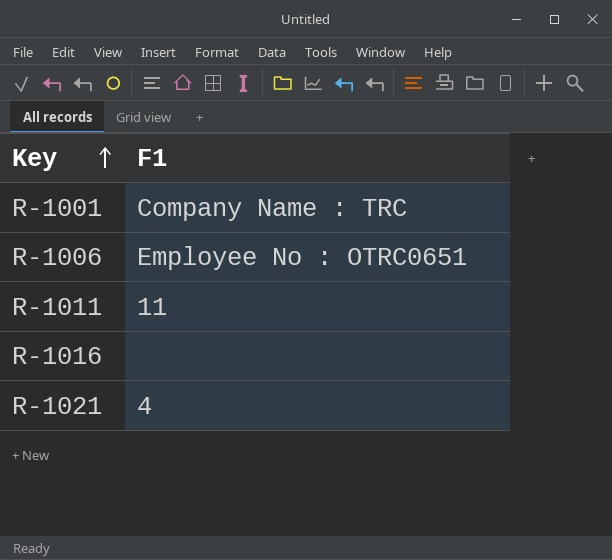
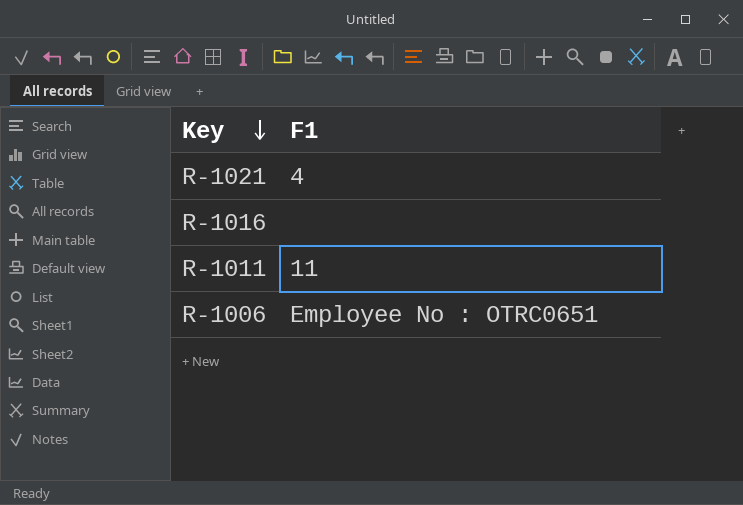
row order: Key ascending -> Key descending
row R-1001: Company Name : TRC -> none

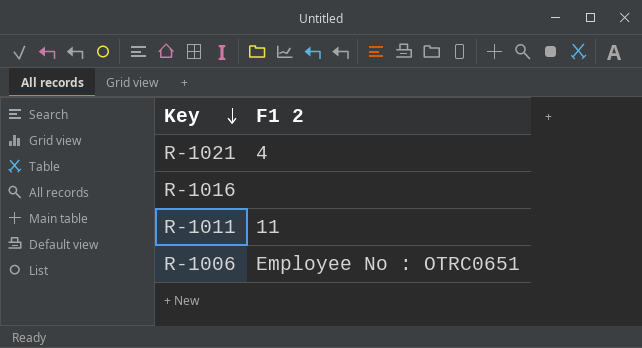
column name: F1 -> F1 2

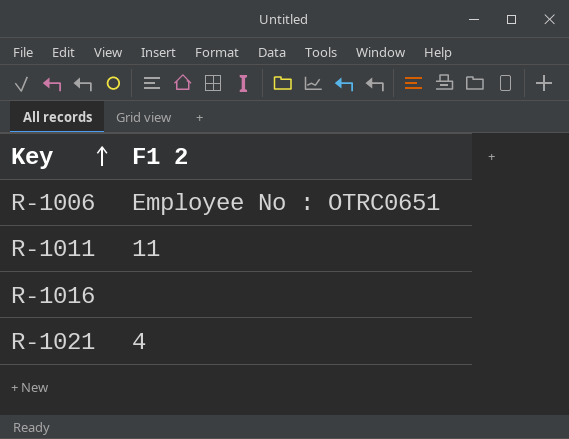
row order: Key descending -> Key ascending

